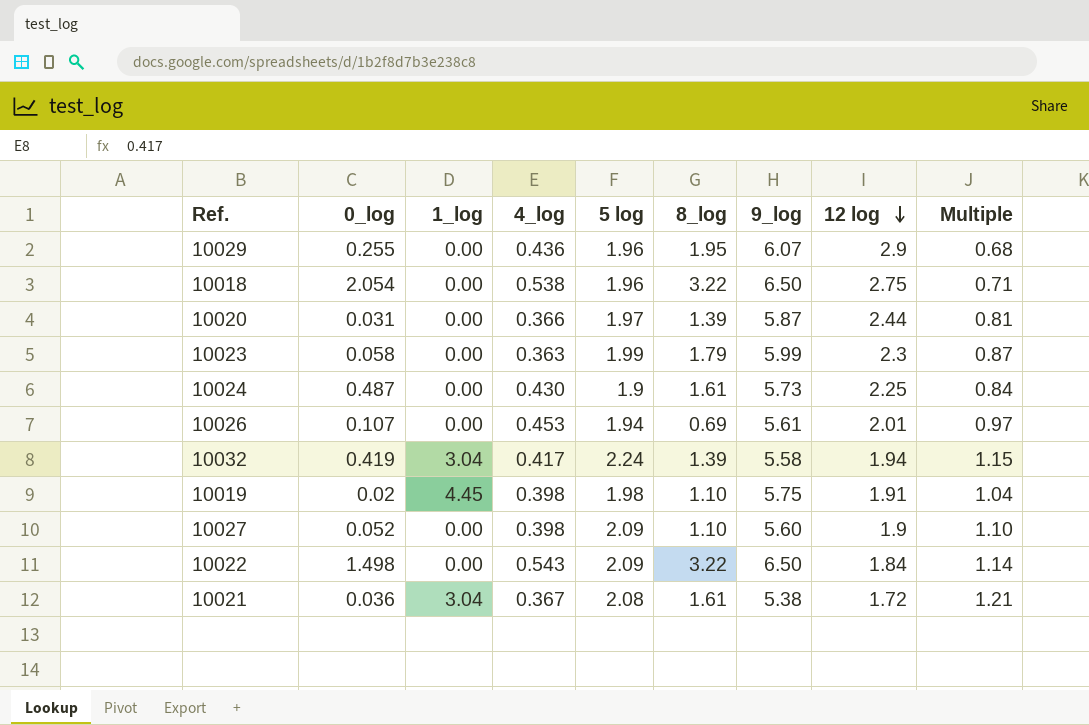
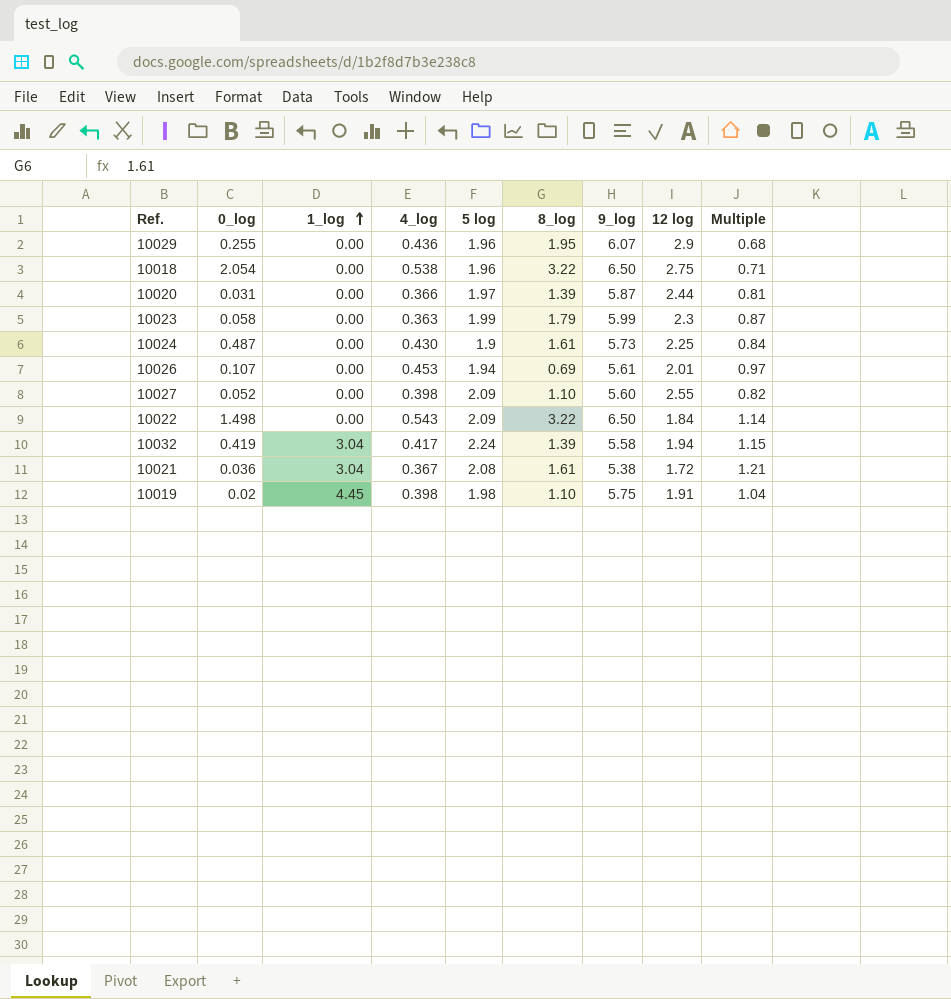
row order: 12 log descending -> 1_log ascending
10027 | 12 log: 1.9 -> 2.55
10027 | Multiple: 1.10 -> 0.82

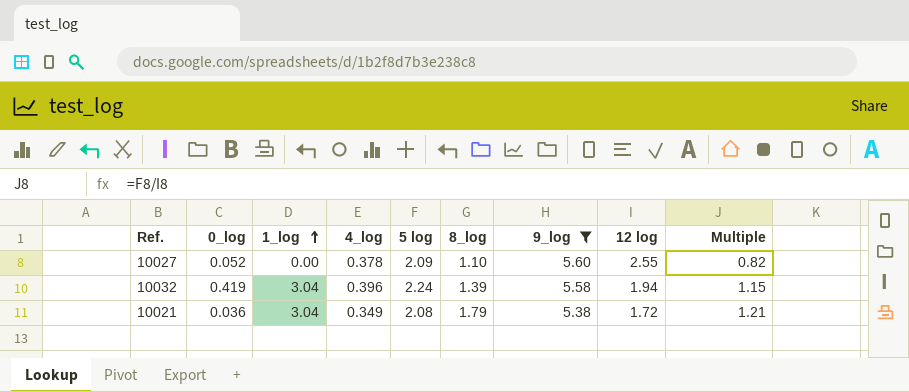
filter: none -> 9_log <= 5.60
10027 | 4_log: 0.398 -> 0.378
10032 | 4_log: 0.417 -> 0.396
10021 | 4_log: 0.367 -> 0.349
10021 | 8_log: 1.61 -> 1.79

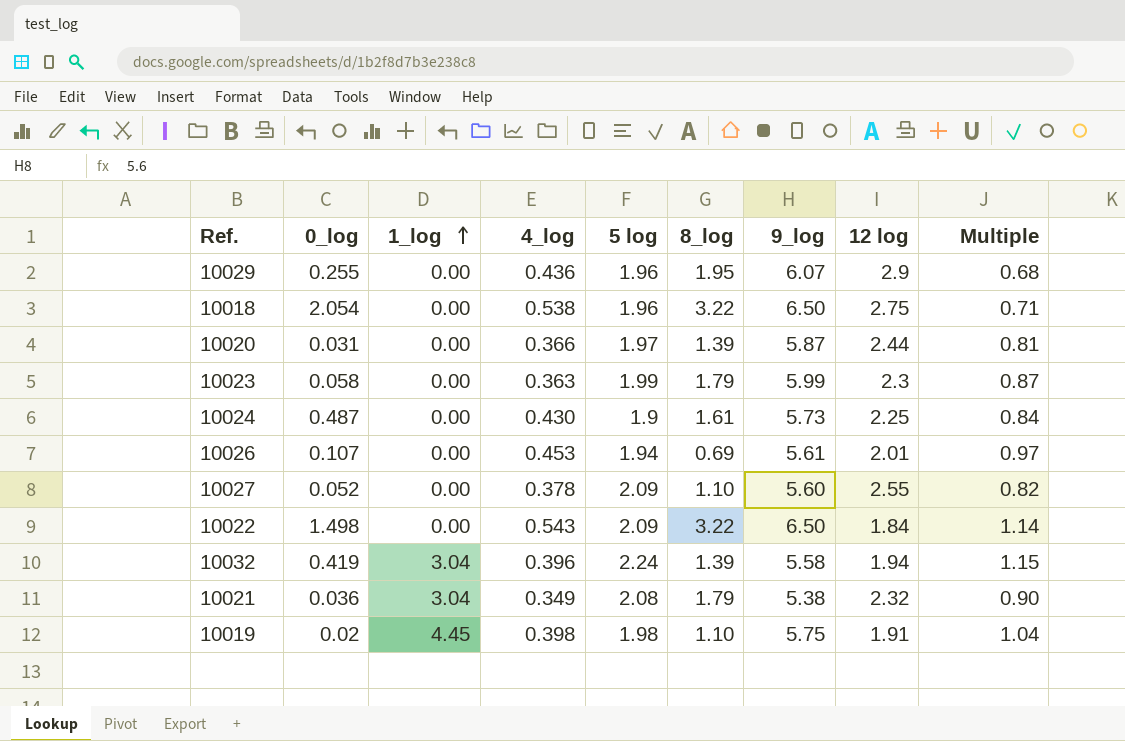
filter: 9_log <= 5.60 -> none
10021 | 12 log: 1.72 -> 2.32
10021 | Multiple: 1.21 -> 0.90

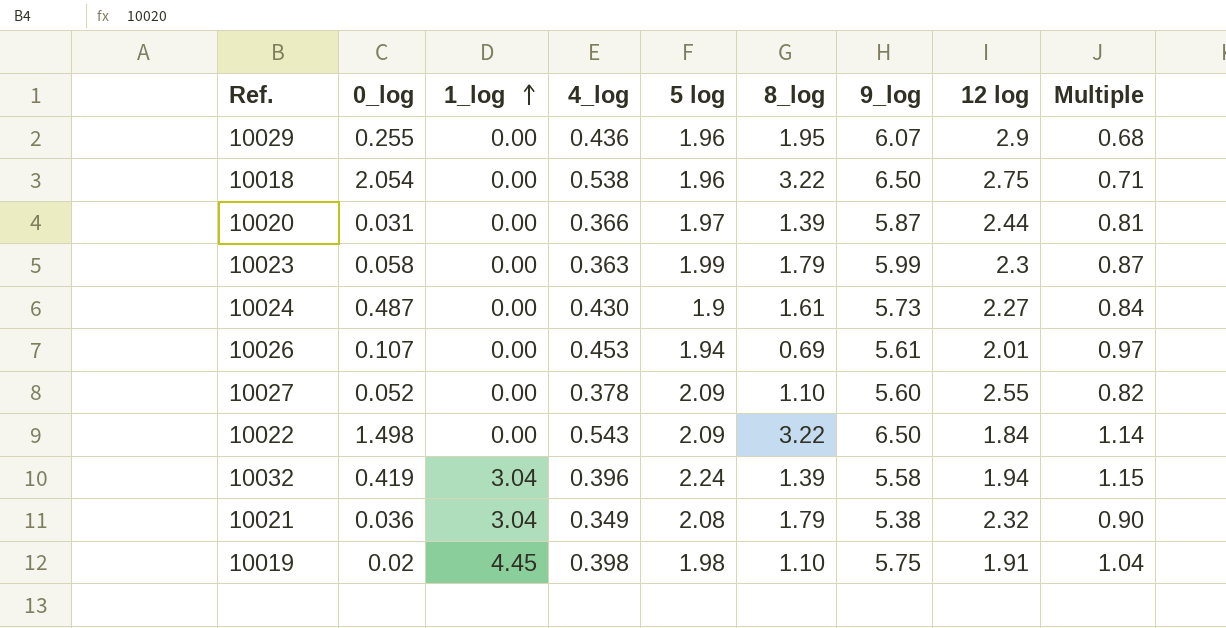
10024 | 12 log: 2.25 -> 2.27

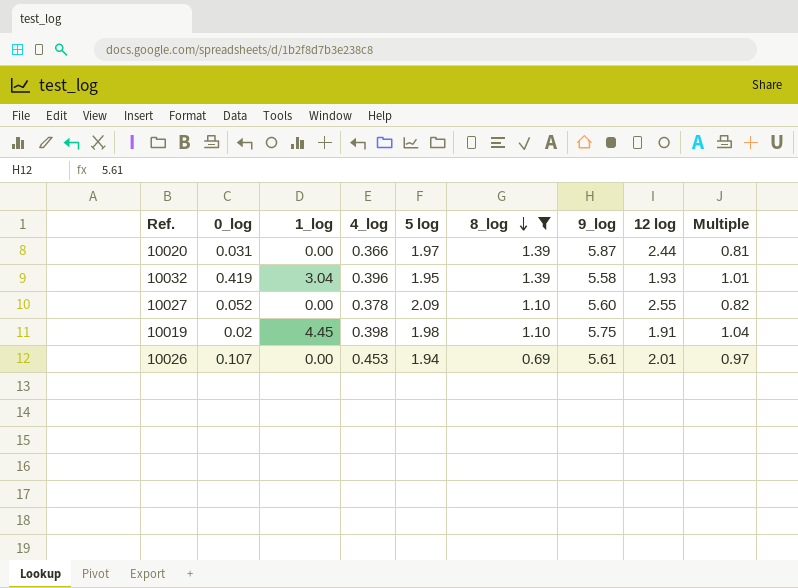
filter: none -> 8_log <= 1.39
row order: 1_log ascending -> 8_log descending
10032 | 5 log: 2.24 -> 1.95
10032 | 12 log: 1.94 -> 1.93
10032 | Multiple: 1.15 -> 1.01

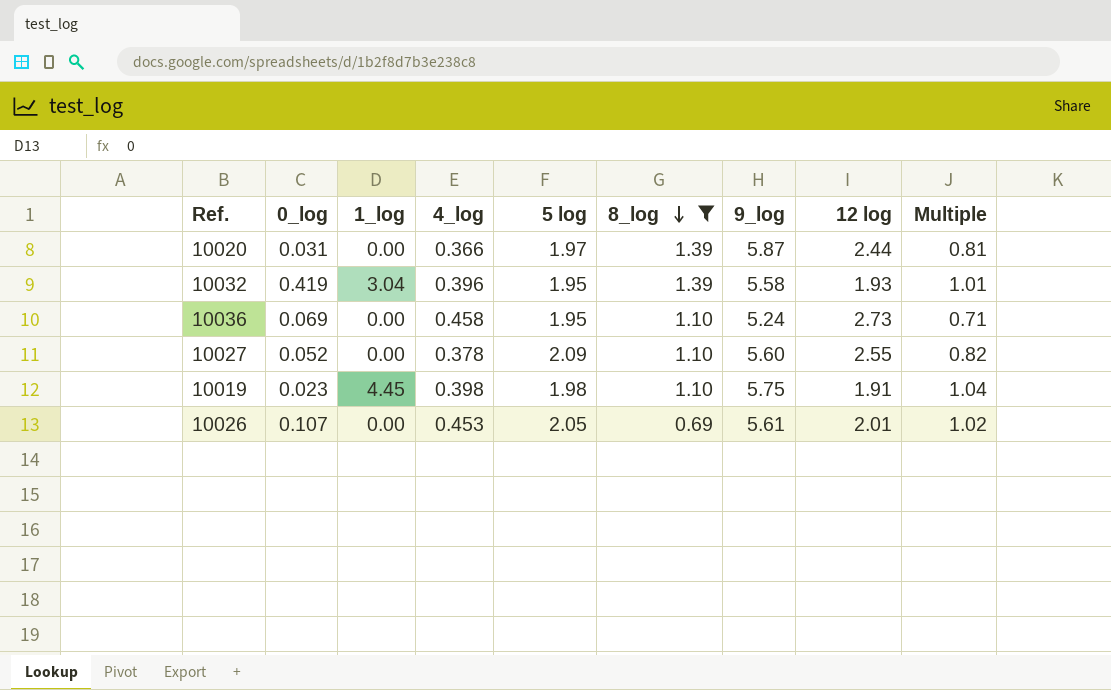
row 10036: none -> 0.069 | 0.00 | 0.458 | 1.95 | 1.10 | 5.24 | 2.73 | 0.71
10019 | 0_log: 0.02 -> 0.023
10026 | 5 log: 1.94 -> 2.05
10026 | Multiple: 0.97 -> 1.02

